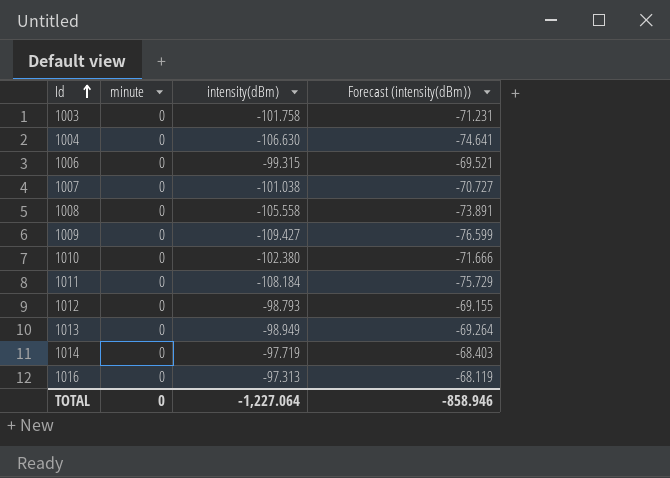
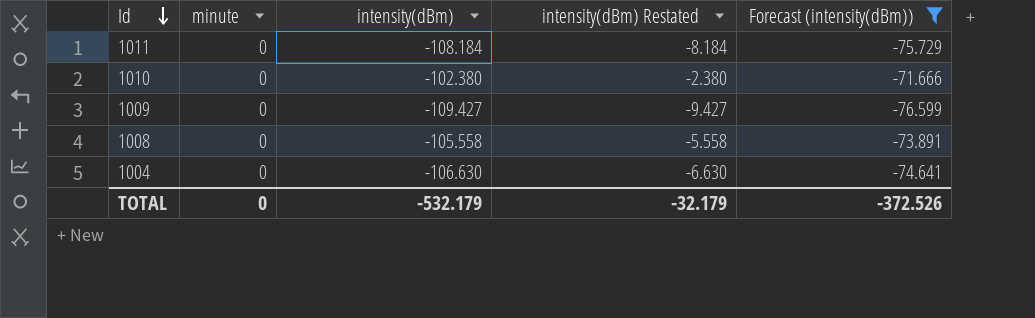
filter: none -> Forecast (intensity(dBm)) <= -71.666
row order: Id ascending -> Id descending
column intensity(dBm) Restated | formula: none -> [intensity(dBm)] + 100
TOTAL | intensity(dBm): -1,227.064 -> -532.179
TOTAL | Forecast (intensity(dBm)): -858.946 -> -372.526

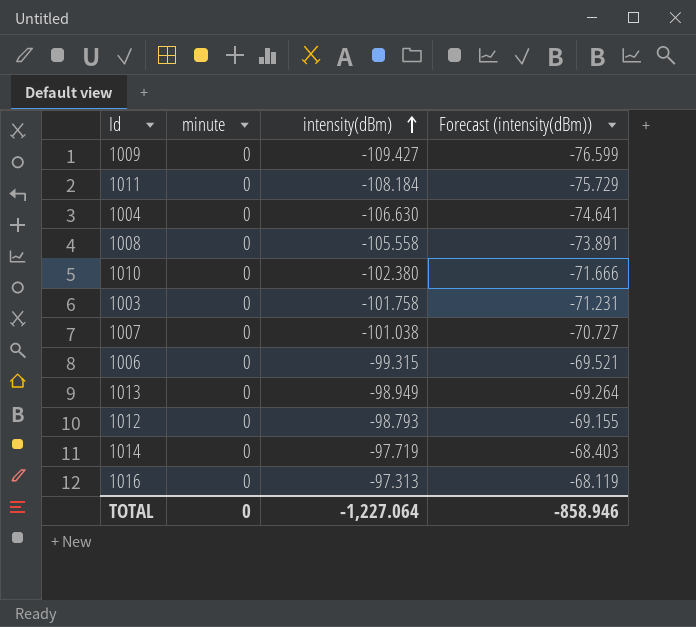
filter: Forecast (intensity(dBm)) <= -71.666 -> none
row order: Id descending -> intensity(dBm) ascending
column intensity(dBm) Restated | formula: [intensity(dBm)] + 100 -> none
TOTAL | intensity(dBm): -532.179 -> -1,227.064
TOTAL | Forecast (intensity(dBm)): -372.526 -> -858.946

